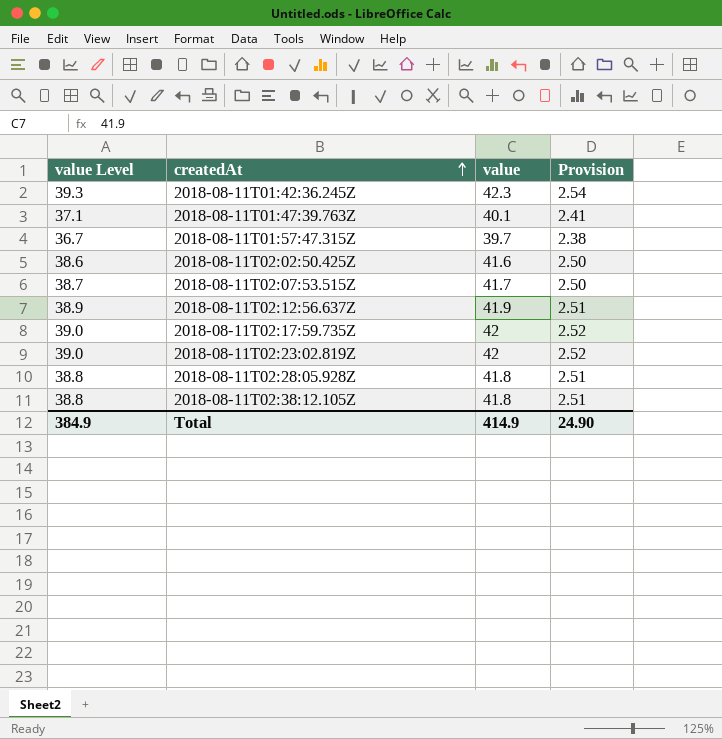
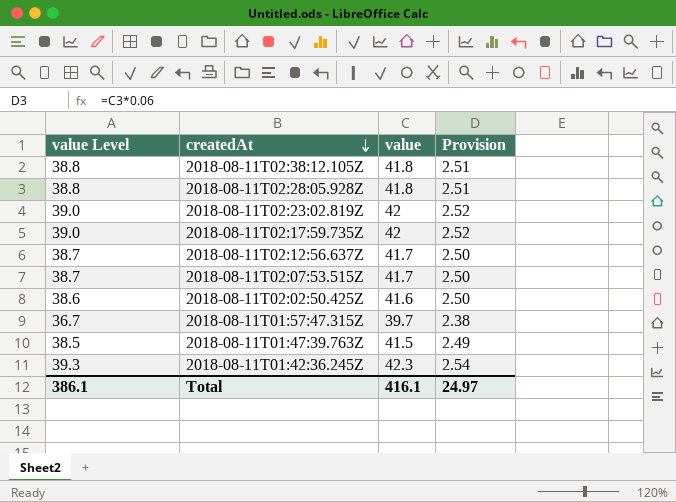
row order: createdAt ascending -> createdAt descending
2018-08-11T02:12:56.637Z | value Level: 38.9 -> 38.7
2018-08-11T02:12:56.637Z | value: 41.9 -> 41.7
2018-08-11T02:12:56.637Z | Provision: 2.51 -> 2.50
2018-08-11T01:47:39.763Z | value Level: 37.1 -> 38.5
2018-08-11T01:47:39.763Z | value: 40.1 -> 41.5
2018-08-11T01:47:39.763Z | Provision: 2.41 -> 2.49
Total | value Level: 384.9 -> 386.1
Total | value: 414.9 -> 416.1
Total | Provision: 24.90 -> 24.97

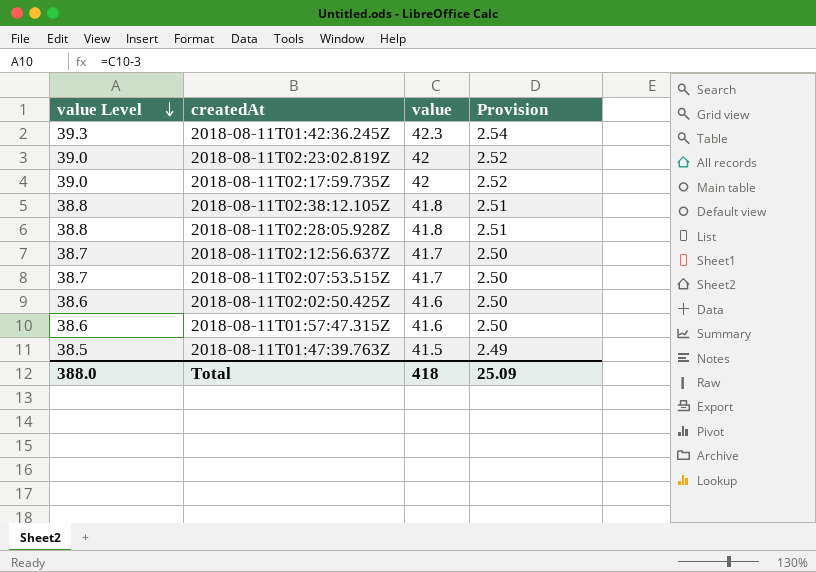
row order: createdAt descending -> value Level descending
2018-08-11T01:57:47.315Z | value Level: 36.7 -> 38.6
2018-08-11T01:57:47.315Z | value: 39.7 -> 41.6
2018-08-11T01:57:47.315Z | Provision: 2.38 -> 2.50
Total | value Level: 386.1 -> 388.0
Total | value: 416.1 -> 418
Total | Provision: 24.97 -> 25.09

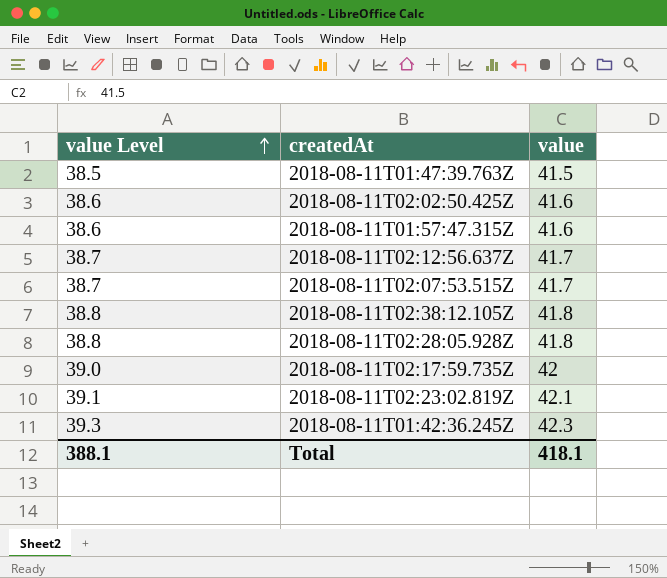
row order: value Level descending -> value Level ascending
column Provision | formula: [value] * 0.06 -> none
2018-08-11T02:23:02.819Z | value Level: 39.0 -> 39.1
2018-08-11T02:23:02.819Z | value: 42 -> 42.1
Total | value Level: 388.0 -> 388.1
Total | value: 418 -> 418.1

